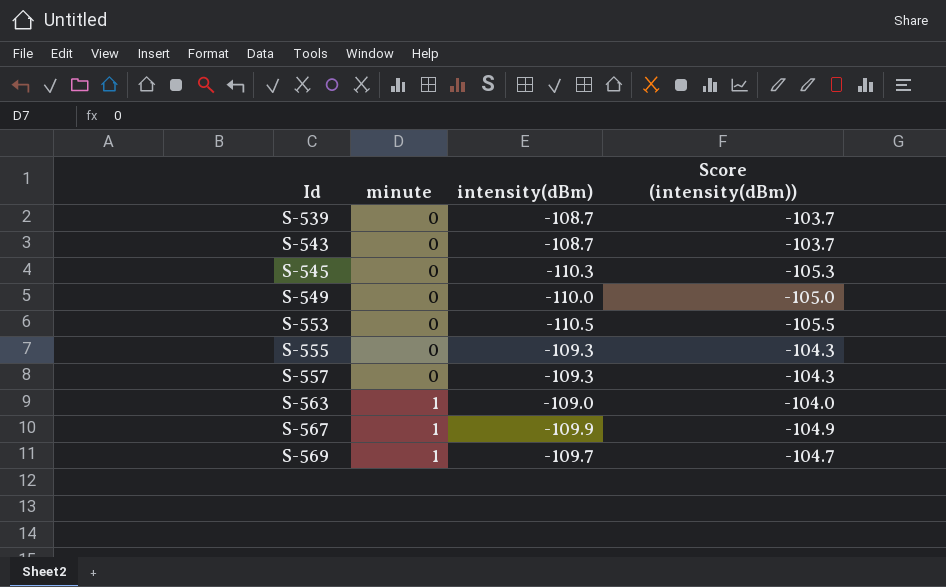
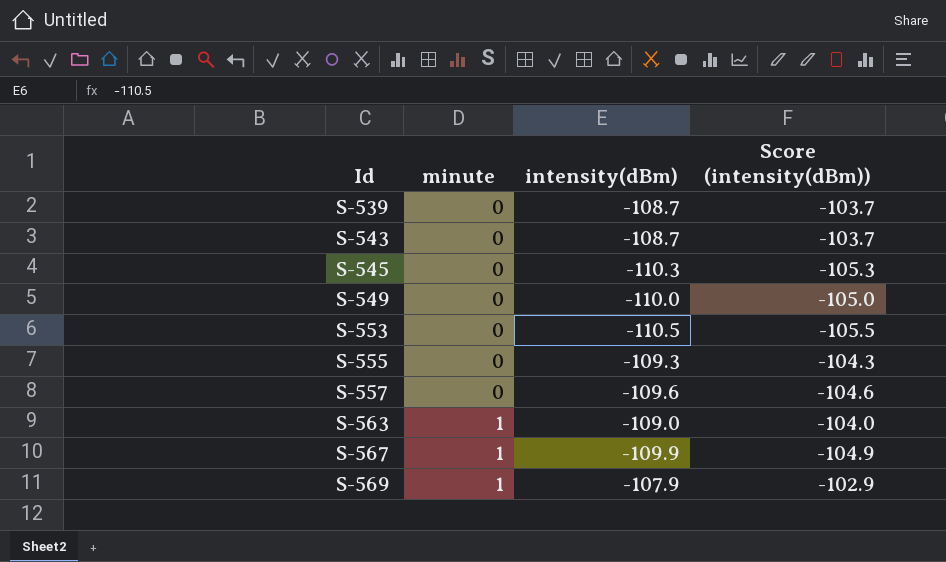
S-557 | intensity(dBm): -109.3 -> -109.6
S-557 | Score (intensity(dBm)): -104.3 -> -104.6
S-569 | intensity(dBm): -109.7 -> -107.9
S-569 | Score (intensity(dBm)): -104.7 -> -102.9

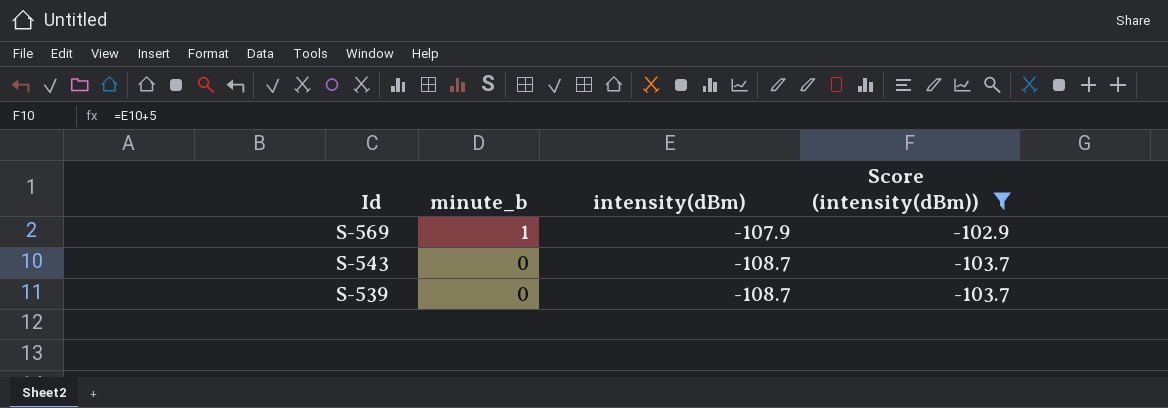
filter: none -> Score (intensity(dBm)) >= -103.7
row order: Id ascending -> Id descending
column name: minute -> minute_b

